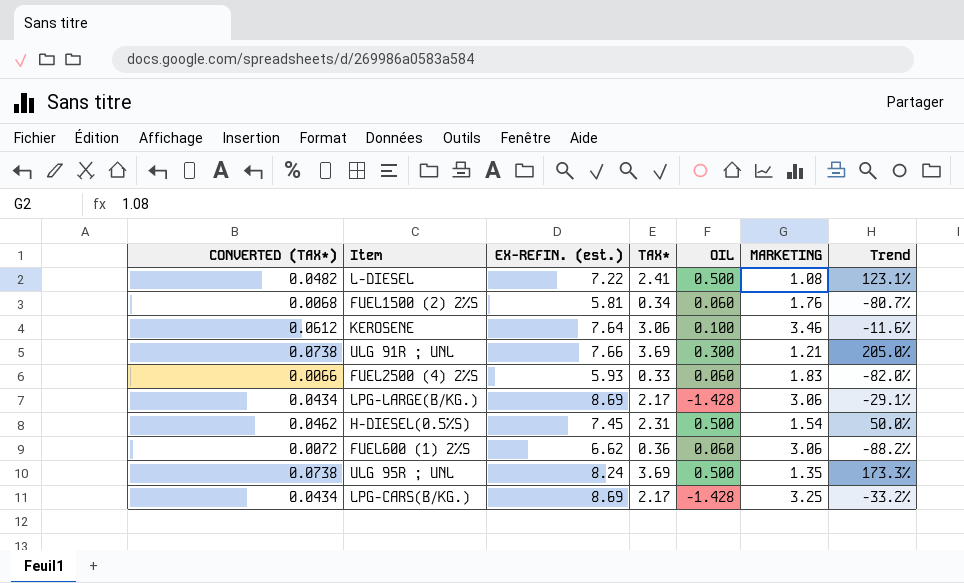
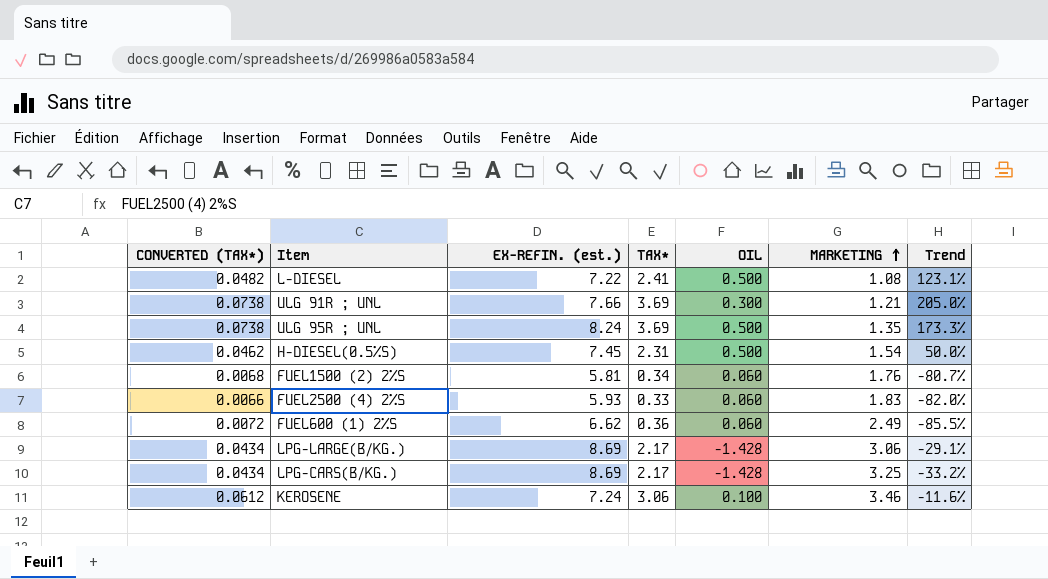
row order: none -> MARKETING ascending
FUEL600 (1) 2%S | MARKETING: 3.06 -> 2.49
FUEL600 (1) 2%S | Trend: -88.2% -> -85.5%
KEROSENE | EX-REFIN. (est.): 7.64 -> 7.24

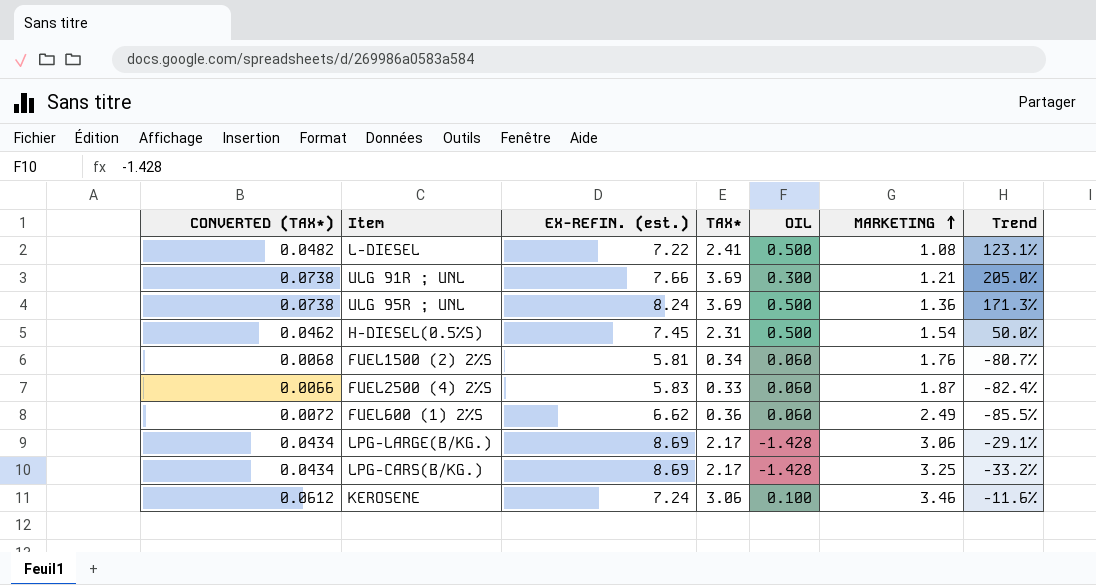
ULG 95R ; UNL | MARKETING: 1.35 -> 1.36
ULG 95R ; UNL | Trend: 173.3% -> 171.3%
FUEL2500 (4) 2%S | EX-REFIN. (est.): 5.93 -> 5.83
FUEL2500 (4) 2%S | MARKETING: 1.83 -> 1.87
FUEL2500 (4) 2%S | Trend: -82.0% -> -82.4%

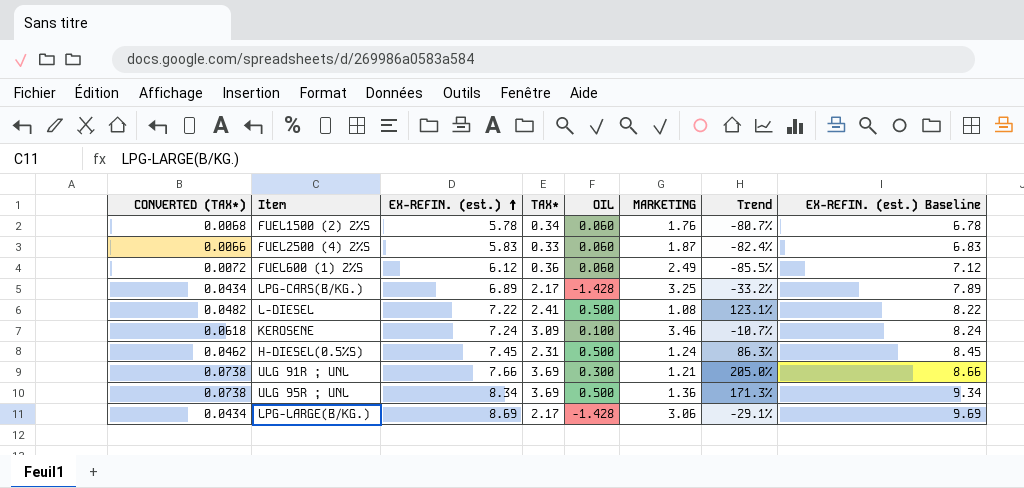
row order: MARKETING ascending -> EX-REFIN. (est.) ascending
column EX-REFIN. (est.) Baseline | formula: none -> [EX-REFIN. (est.)] + 1
FUEL1500 (2) 2%S | EX-REFIN. (est.): 5.81 -> 5.78
FUEL600 (1) 2%S | EX-REFIN. (est.): 6.62 -> 6.12
LPG-CARS(B/KG.) | EX-REFIN. (est.): 8.69 -> 6.89
KEROSENE | CONVERTED (TAX*): 0.0612 -> 0.0618
KEROSENE | TAX*: 3.06 -> 3.09
KEROSENE | Trend: -11.6% -> -10.7%
H-DIESEL(0.5%S) | MARKETING: 1.54 -> 1.24
H-DIESEL(0.5%S) | Trend: 50.0% -> 86.3%
ULG 95R ; UNL | EX-REFIN. (est.): 8.24 -> 8.34

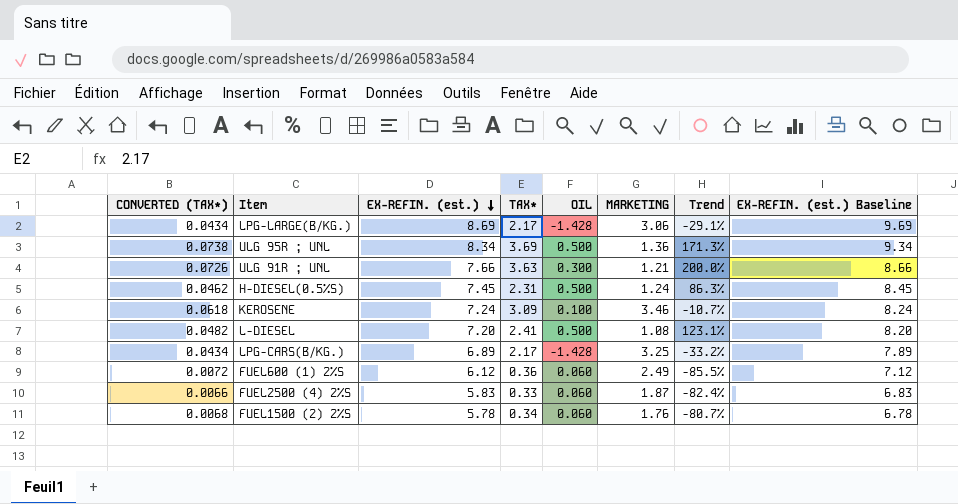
row order: EX-REFIN. (est.) ascending -> EX-REFIN. (est.) descending
ULG 91R ; UNL | CONVERTED (TAX*): 0.0738 -> 0.0726
ULG 91R ; UNL | TAX*: 3.69 -> 3.63
ULG 91R ; UNL | Trend: 205.0% -> 200.0%
L-DIESEL | EX-REFIN. (est.): 7.22 -> 7.20
L-DIESEL | EX-REFIN. (est.) Baseline: 8.22 -> 8.20

